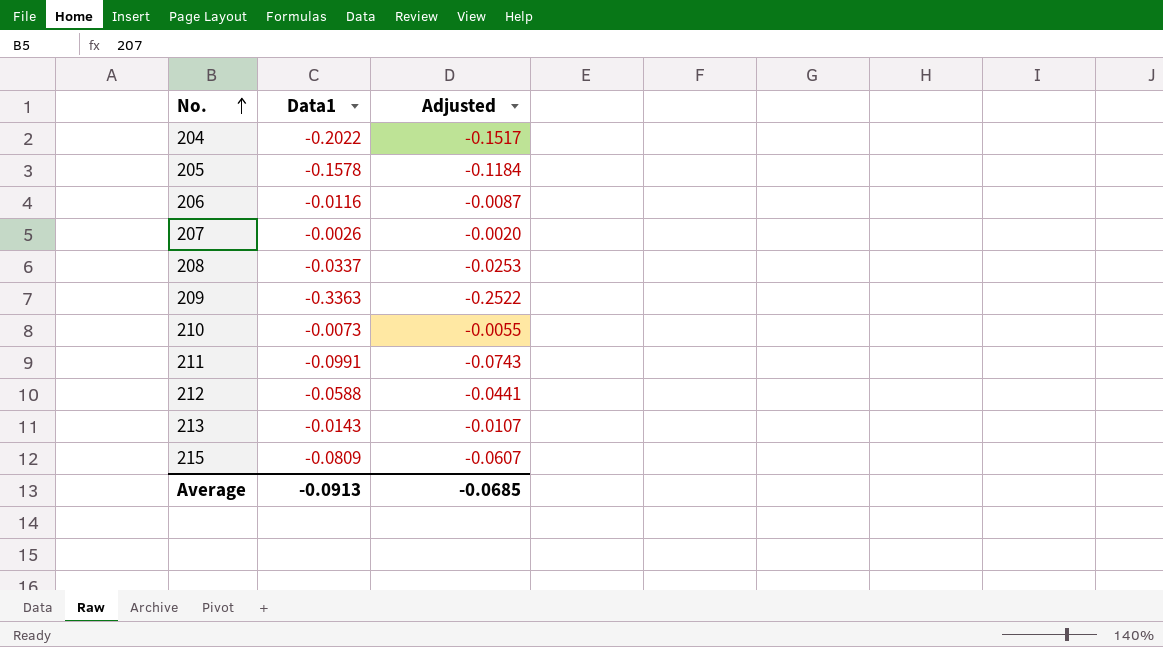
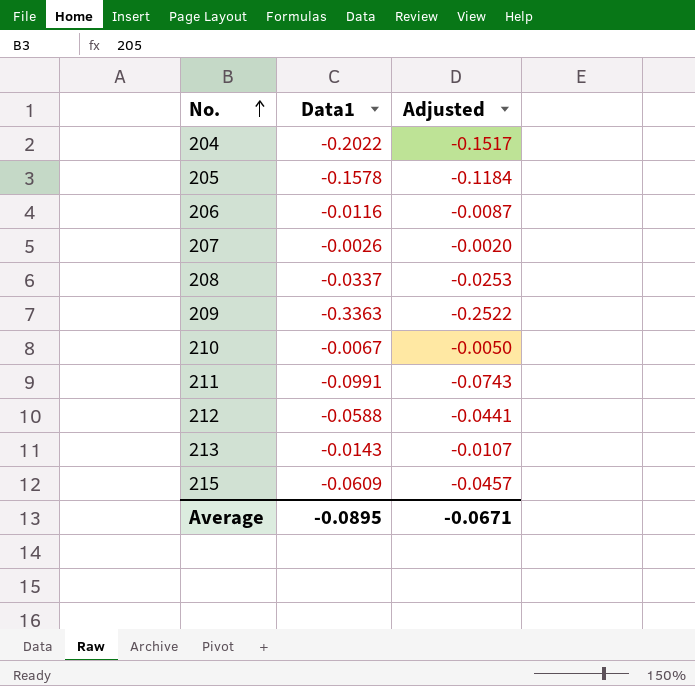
210 | Data1: -0.0073 -> -0.0067
210 | Adjusted: -0.0055 -> -0.0050
215 | Data1: -0.0809 -> -0.0609
215 | Adjusted: -0.0607 -> -0.0457
Average | Data1: -0.0913 -> -0.0895
Average | Adjusted: -0.0685 -> -0.0671

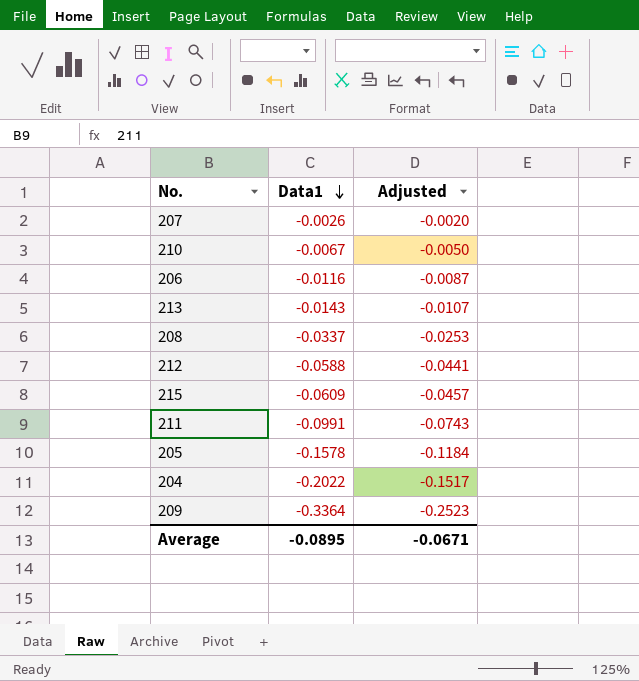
row order: No. ascending -> Data1 descending
209 | Data1: -0.3363 -> -0.3364
209 | Adjusted: -0.2522 -> -0.2523

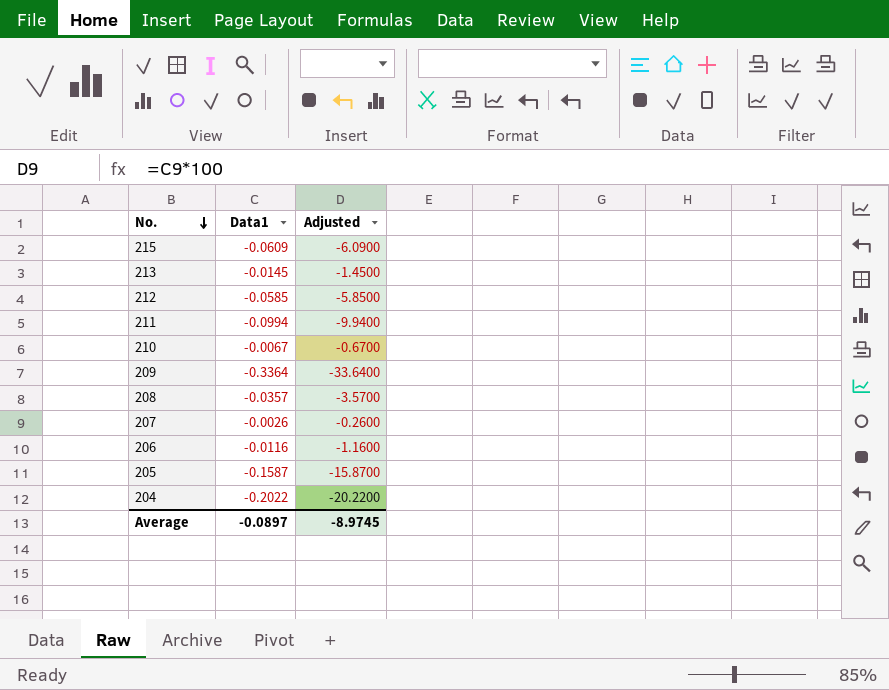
row order: Data1 descending -> No. descending
column Adjusted | formula: [Data1] * 0.75 -> [Data1] * 100
213 | Data1: -0.0143 -> -0.0145
212 | Data1: -0.0588 -> -0.0585
211 | Data1: -0.0991 -> -0.0994
208 | Data1: -0.0337 -> -0.0357
205 | Data1: -0.1578 -> -0.1587
Average | Data1: -0.0895 -> -0.0897
Average | Adjusted: -0.0671 -> -8.9745

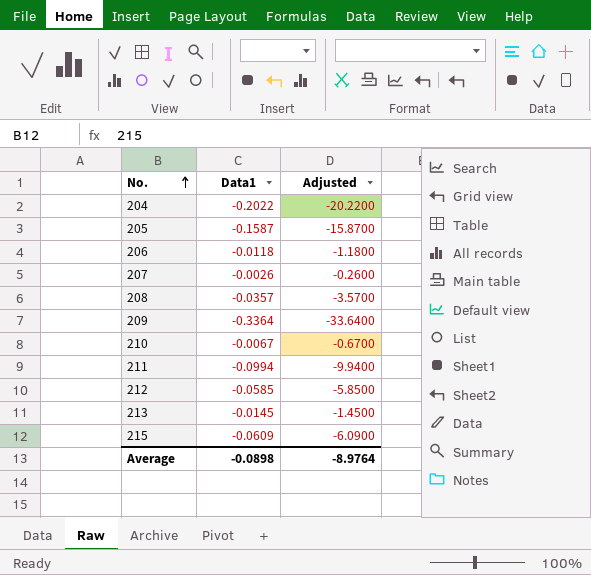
row order: No. descending -> No. ascending
206 | Data1: -0.0116 -> -0.0118
206 | Adjusted: -1.1600 -> -1.1800
Average | Data1: -0.0897 -> -0.0898
Average | Adjusted: -8.9745 -> -8.9764

